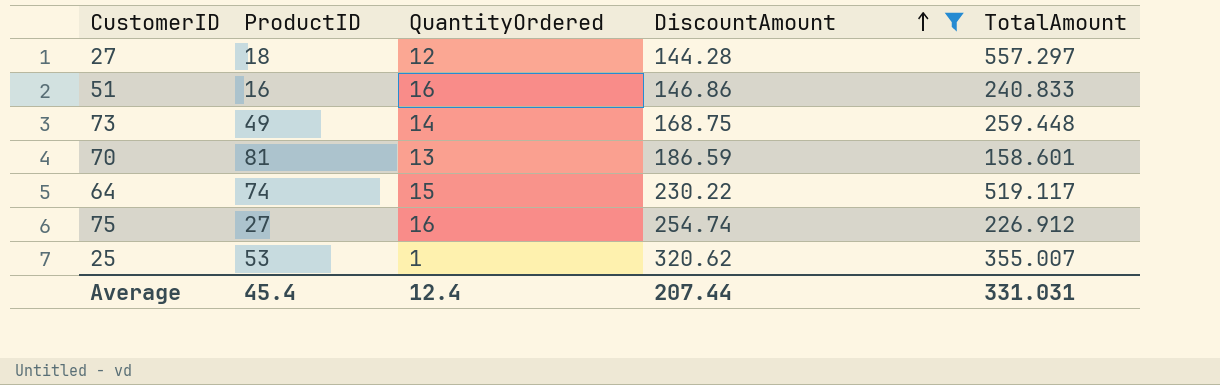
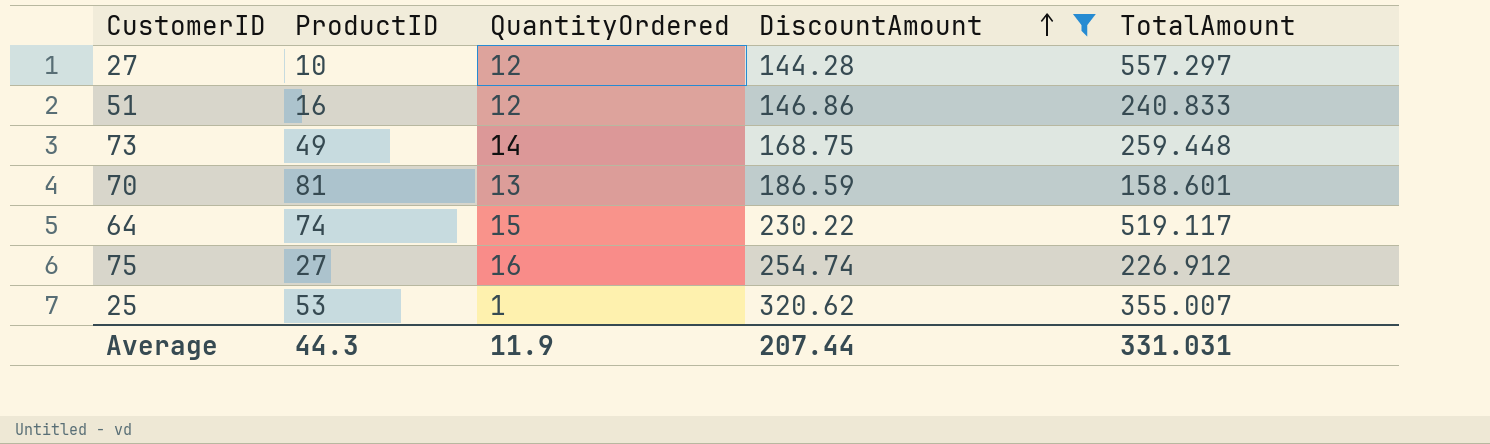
27 | ProductID: 18 -> 10
51 | QuantityOrdered: 16 -> 12
Average | ProductID: 45.4 -> 44.3
Average | QuantityOrdered: 12.4 -> 11.9

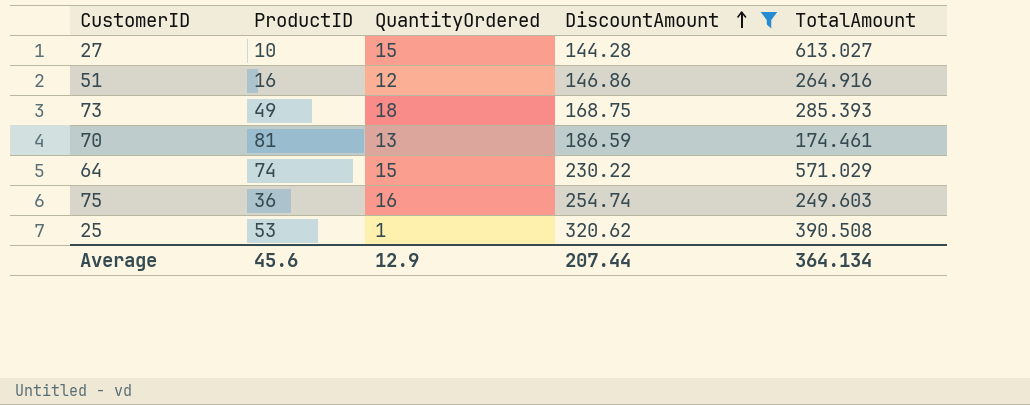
27 | QuantityOrdered: 12 -> 15
27 | TotalAmount: 557.297 -> 613.027
51 | TotalAmount: 240.833 -> 264.916
73 | QuantityOrdered: 14 -> 18
73 | TotalAmount: 259.448 -> 285.393
70 | TotalAmount: 158.601 -> 174.461
64 | TotalAmount: 519.117 -> 571.029
75 | ProductID: 27 -> 36
75 | TotalAmount: 226.912 -> 249.603
25 | TotalAmount: 355.007 -> 390.508
Average | ProductID: 44.3 -> 45.6
Average | QuantityOrdered: 11.9 -> 12.9
Average | TotalAmount: 331.031 -> 364.134

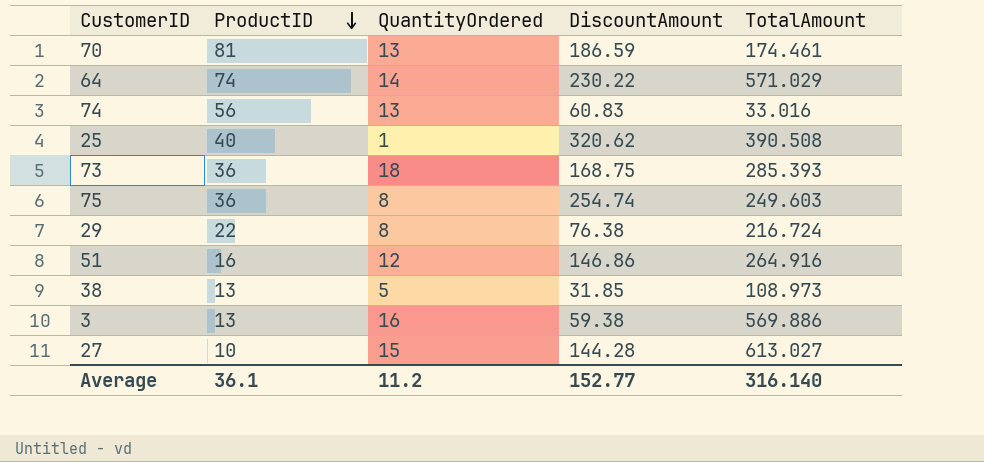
filter: DiscountAmount >= 144.28 -> none
row order: DiscountAmount ascending -> ProductID descending
64 | QuantityOrdered: 15 -> 14
25 | ProductID: 53 -> 40
73 | ProductID: 49 -> 36
75 | QuantityOrdered: 16 -> 8
Average | ProductID: 45.6 -> 36.1
Average | QuantityOrdered: 12.9 -> 11.2
Average | DiscountAmount: 207.44 -> 152.77
Average | TotalAmount: 364.134 -> 316.140

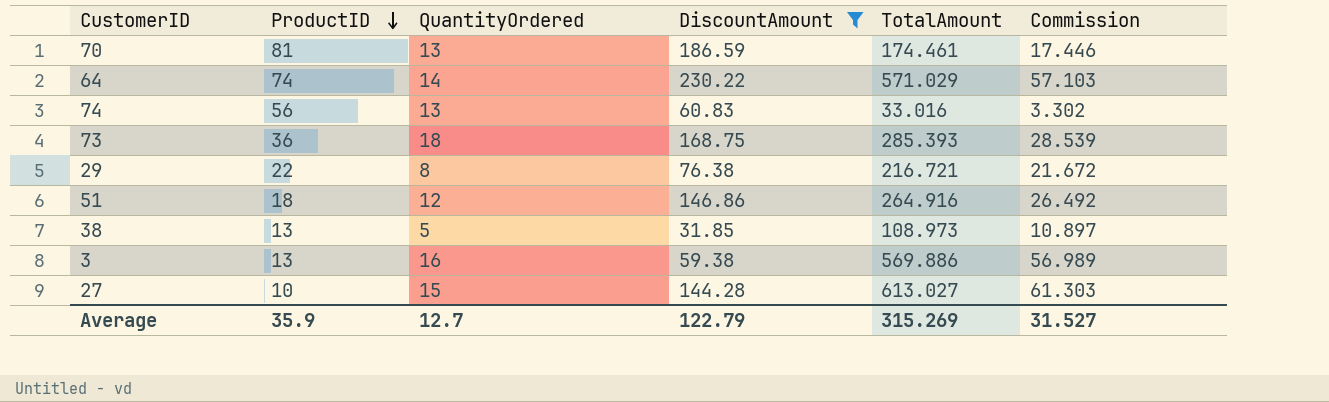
filter: none -> DiscountAmount <= 230.22
column Commission | formula: none -> [TotalAmount] * 0.1
29 | TotalAmount: 216.724 -> 216.721
51 | ProductID: 16 -> 18
Average | ProductID: 36.1 -> 35.9
Average | QuantityOrdered: 11.2 -> 12.7
Average | DiscountAmount: 152.77 -> 122.79
Average | TotalAmount: 316.140 -> 315.269

